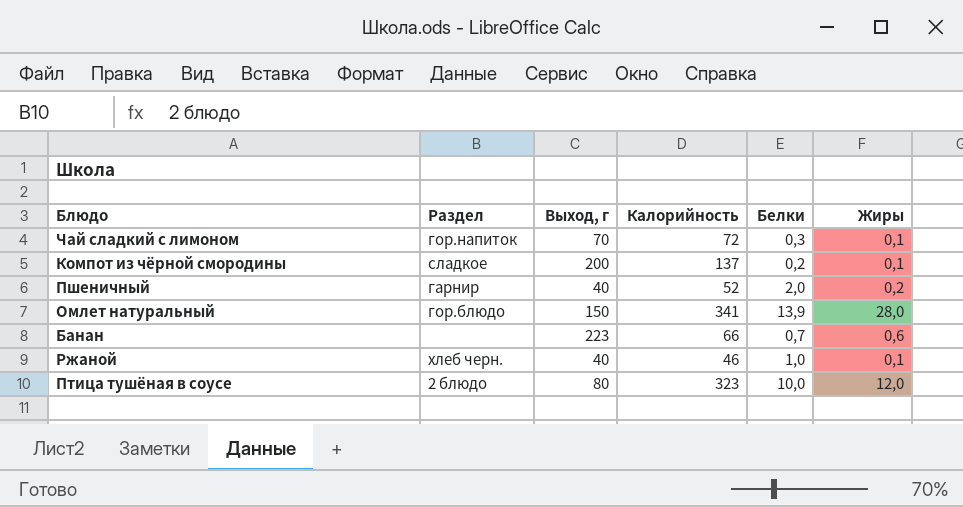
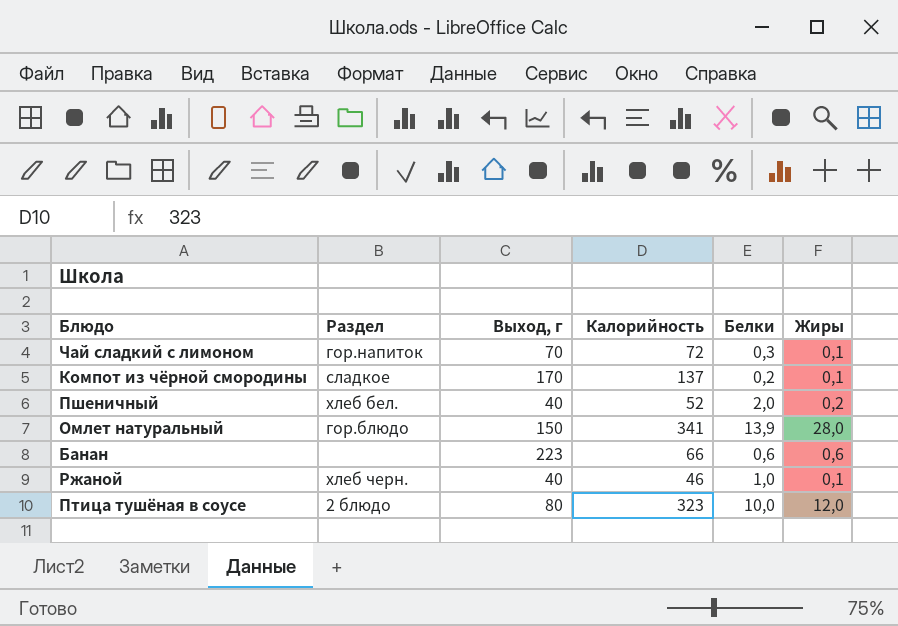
Компот из чёрной смородины | Выход, г: 200 -> 170
Пшеничный | Раздел: гарнир -> хлеб бел.
Банан | Белки: 0,7 -> 0,6

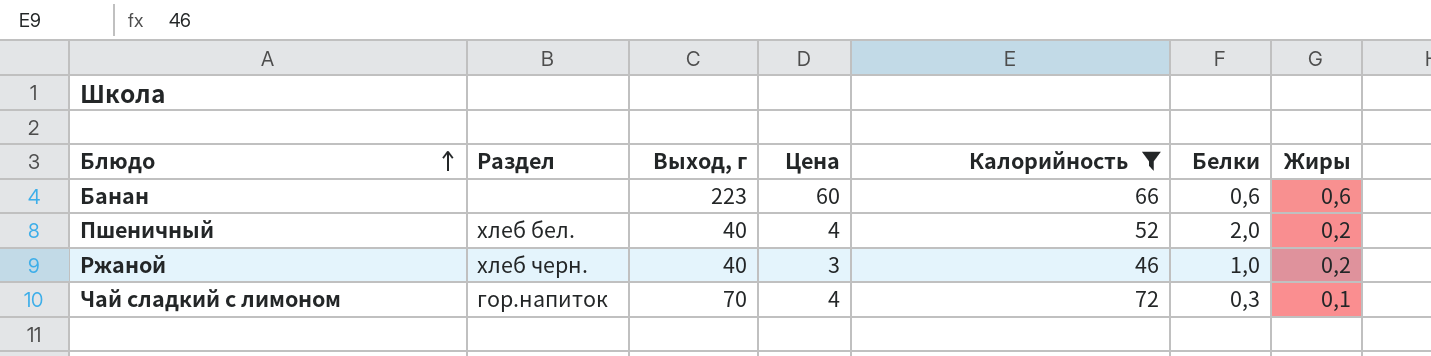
filter: none -> Калорийность <= 72
row order: none -> Блюдо ascending
column Цена | position: none -> 4
Ржаной | Жиры: 0,1 -> 0,2

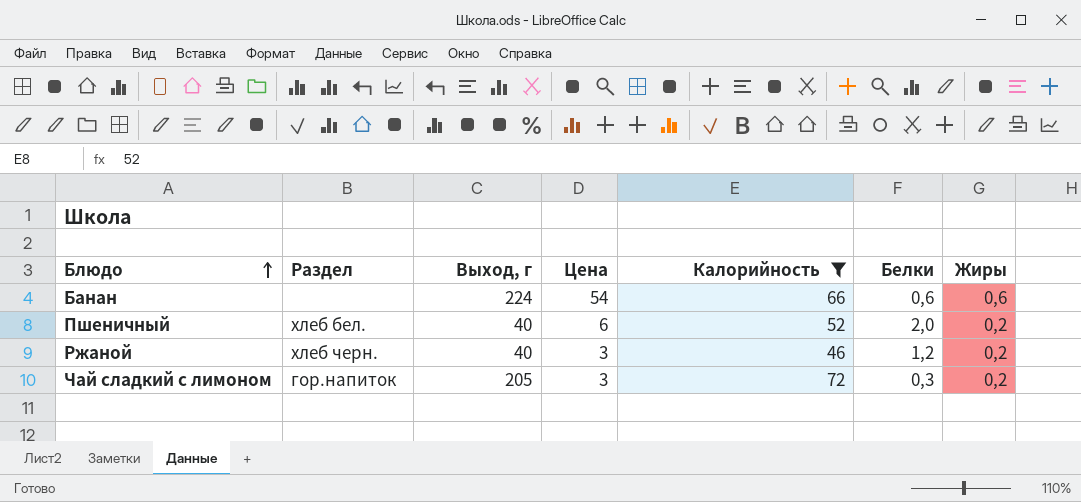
Банан | Выход, г: 223 -> 224
Банан | Цена: 60 -> 54
Пшеничный | Цена: 4 -> 6
Ржаной | Белки: 1,0 -> 1,2
Чай сладкий с лимоном | Выход, г: 70 -> 205
Чай сладкий с лимоном | Цена: 4 -> 3
Чай сладкий с лимоном | Жиры: 0,1 -> 0,2

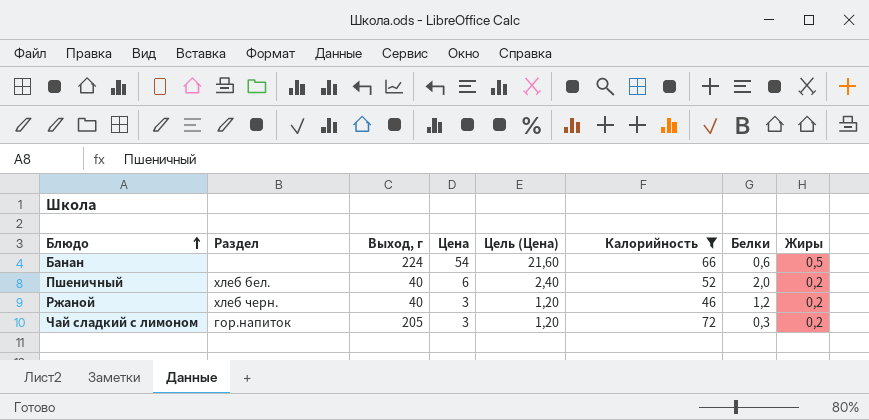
column Цель (Цена) | formula: none -> [Цена] * 0,4
Банан | Жиры: 0,6 -> 0,5

